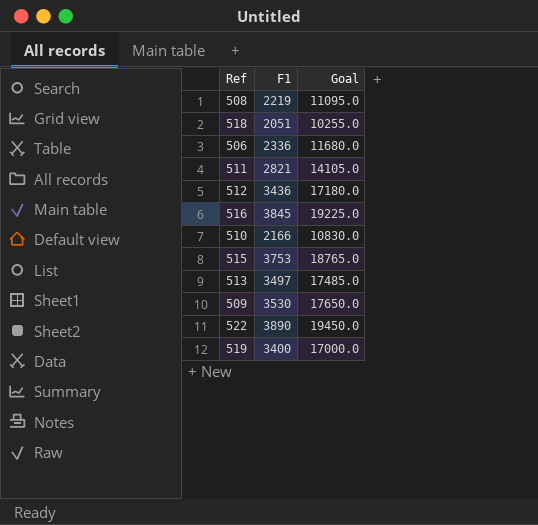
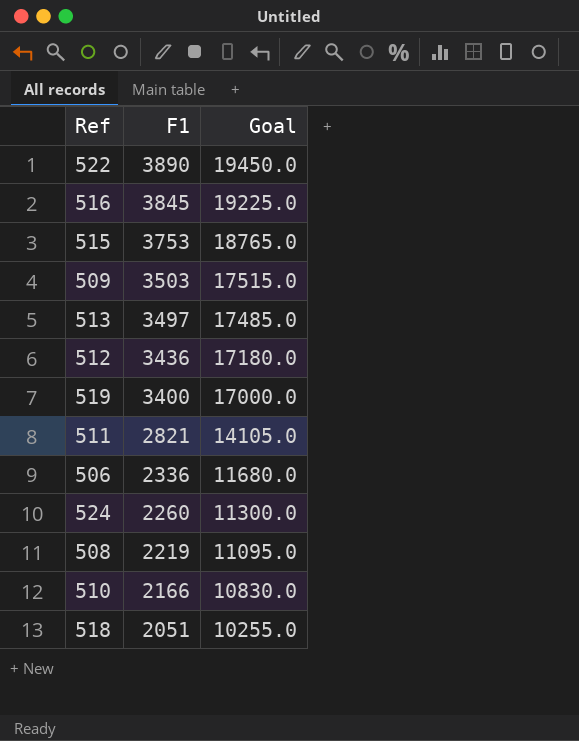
row order: none -> F1 descending
509 | F1: 3530 -> 3503
509 | Goal: 17650.0 -> 17515.0
row 524: none -> 2260 | 11300.0

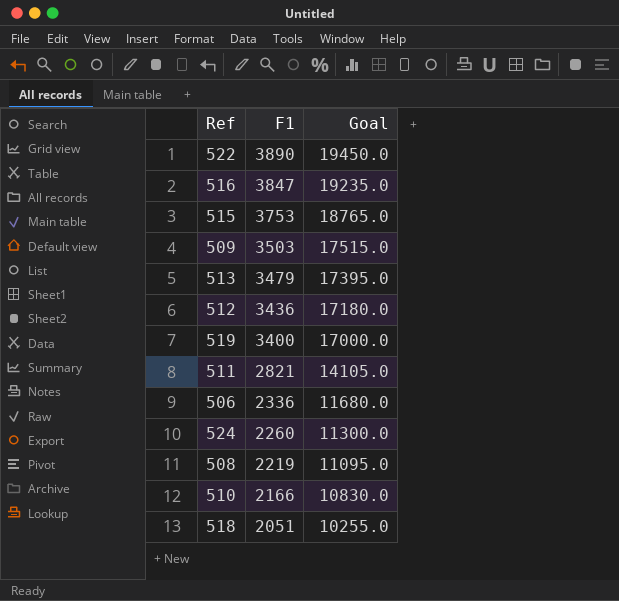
516 | F1: 3845 -> 3847
516 | Goal: 19225.0 -> 19235.0
513 | F1: 3497 -> 3479
513 | Goal: 17485.0 -> 17395.0

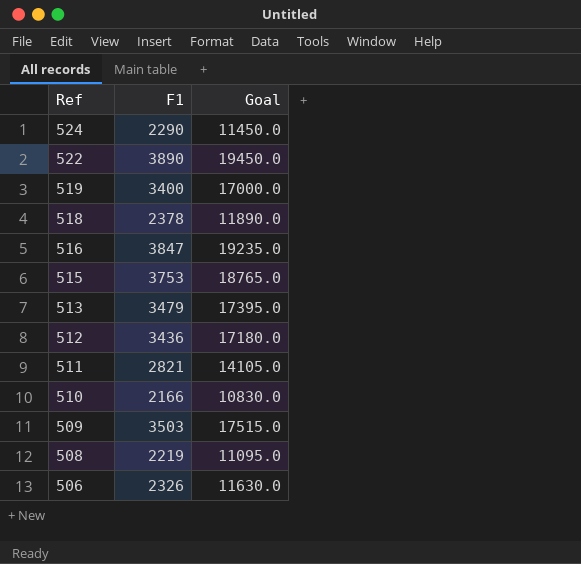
row order: F1 descending -> Ref descending
524 | F1: 2260 -> 2290
524 | Goal: 11300.0 -> 11450.0
518 | F1: 2051 -> 2378
518 | Goal: 10255.0 -> 11890.0
506 | F1: 2336 -> 2326
506 | Goal: 11680.0 -> 11630.0

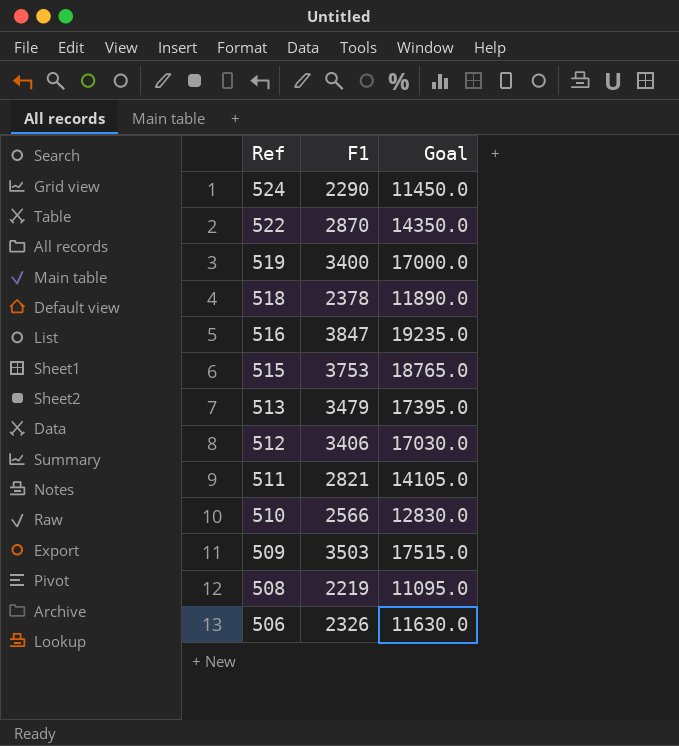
522 | F1: 3890 -> 2870
522 | Goal: 19450.0 -> 14350.0
512 | F1: 3436 -> 3406
512 | Goal: 17180.0 -> 17030.0
510 | F1: 2166 -> 2566
510 | Goal: 10830.0 -> 12830.0

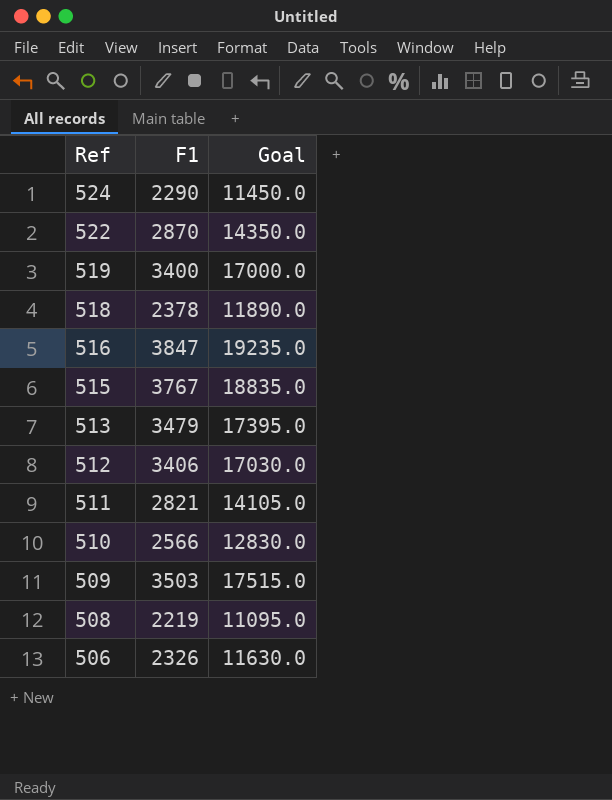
515 | F1: 3753 -> 3767
515 | Goal: 18765.0 -> 18835.0

